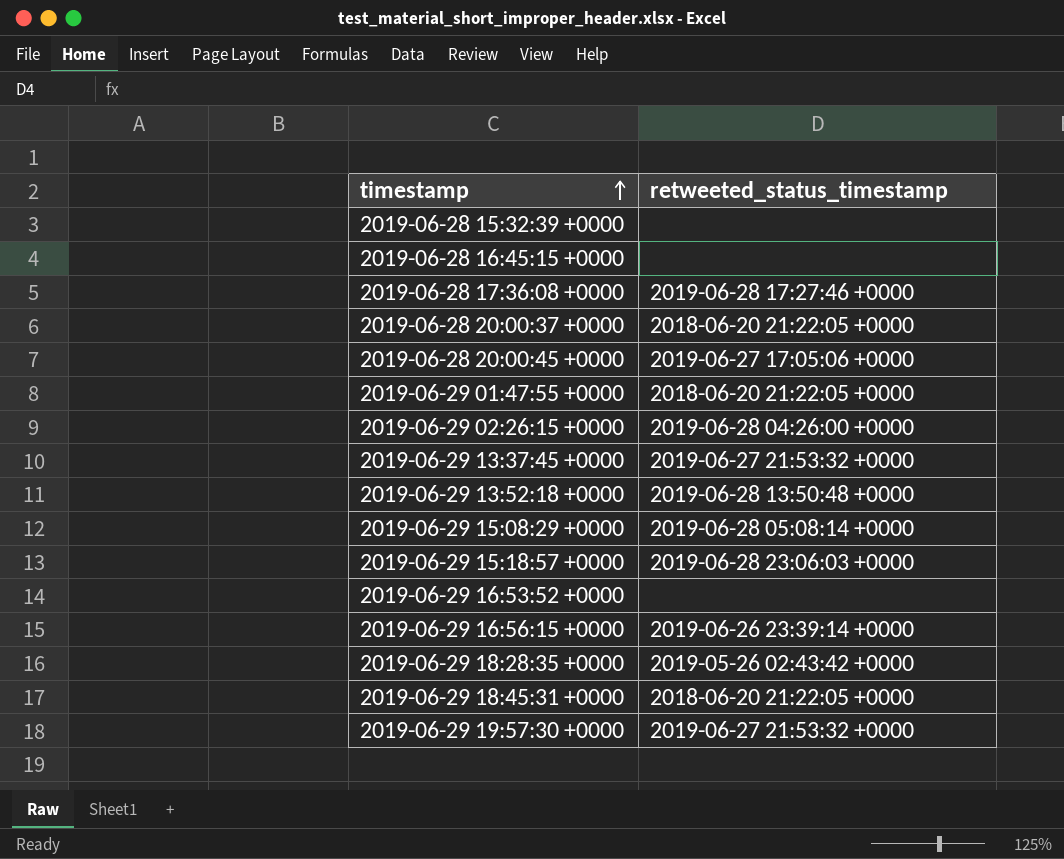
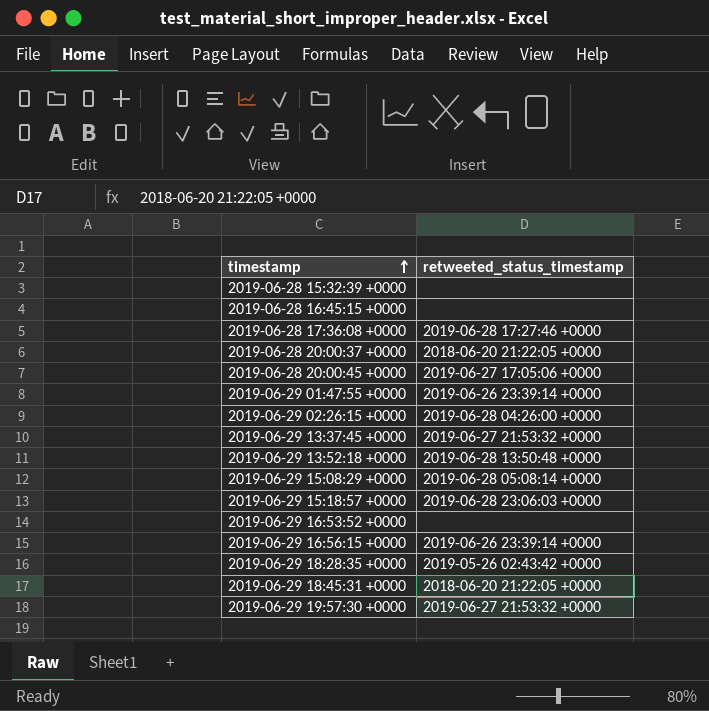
2019-06-29 01:47:55 +0000 | retweeted_status_timestamp: 2018-06-20 21:22:05 +0000 -> 2019-06-26 23:39:14 +0000

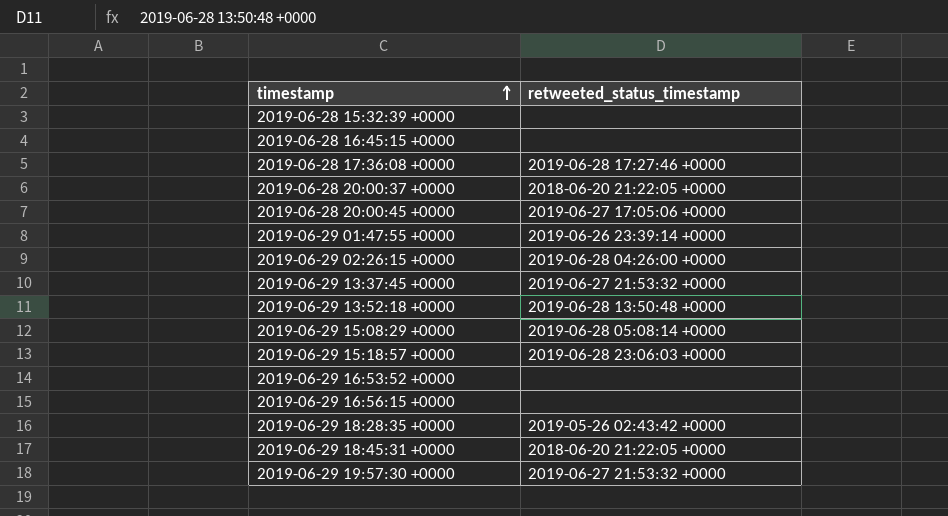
2019-06-29 16:56:15 +0000 | retweeted_status_timestamp: 2019-06-26 23:39:14 +0000 -> none

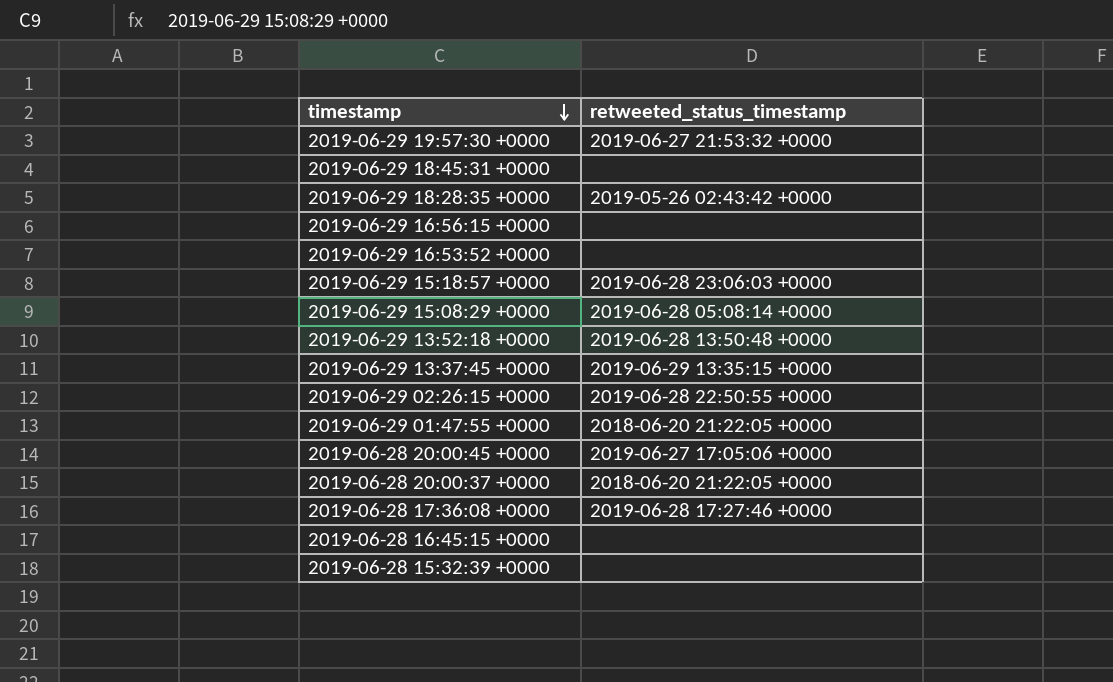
row order: timestamp ascending -> timestamp descending
2019-06-29 18:45:31 +0000 | retweeted_status_timestamp: 2018-06-20 21:22:05 +0000 -> none
2019-06-29 13:37:45 +0000 | retweeted_status_timestamp: 2019-06-27 21:53:32 +0000 -> 2019-06-29 13:35:15 +0000
2019-06-29 02:26:15 +0000 | retweeted_status_timestamp: 2019-06-28 04:26:00 +0000 -> 2019-06-28 22:50:55 +0000
2019-06-29 01:47:55 +0000 | retweeted_status_timestamp: 2019-06-26 23:39:14 +0000 -> 2018-06-20 21:22:05 +0000

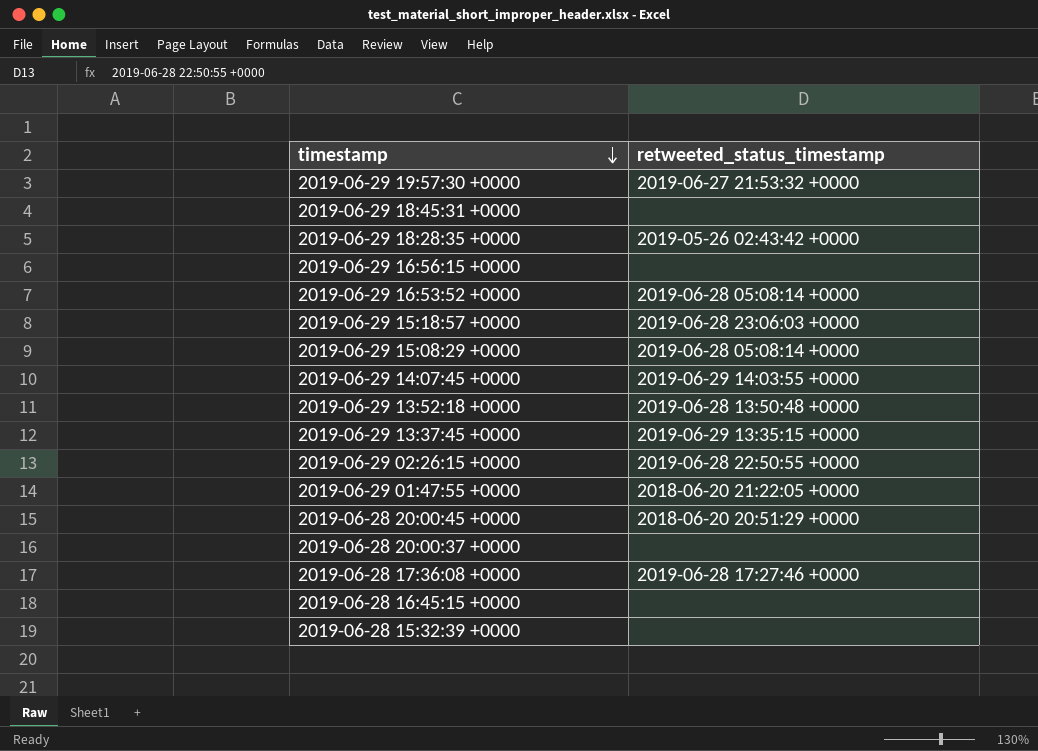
2019-06-29 16:53:52 +0000 | retweeted_status_timestamp: none -> 2019-06-28 05:08:14 +0000
row 2019-06-29 14:07:45 +0000: none -> 2019-06-29 14:03:55 +0000
2019-06-28 20:00:45 +0000 | retweeted_status_timestamp: 2019-06-27 17:05:06 +0000 -> 2018-06-20 20:51:29 +0000
2019-06-28 20:00:37 +0000 | retweeted_status_timestamp: 2018-06-20 21:22:05 +0000 -> none

